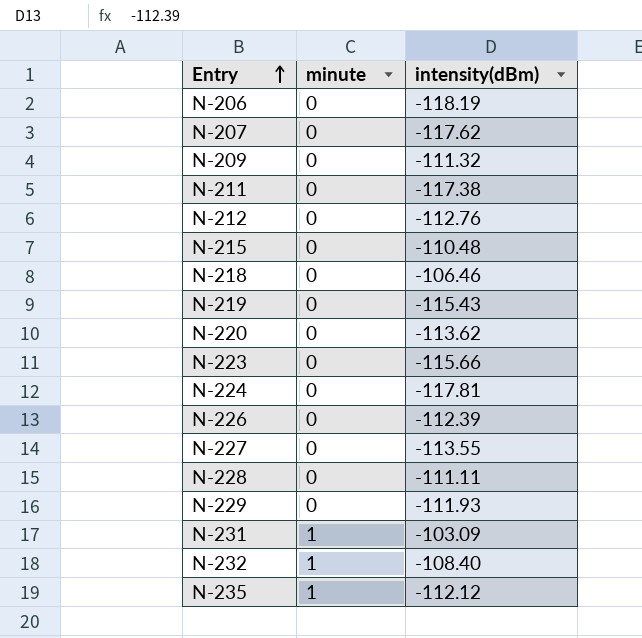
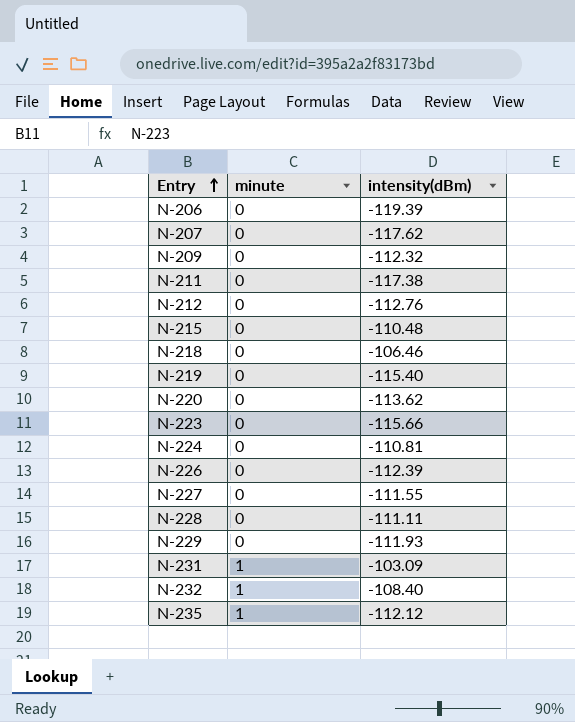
N-206 | intensity(dBm): -118.19 -> -119.39
N-209 | intensity(dBm): -111.32 -> -112.32
N-219 | intensity(dBm): -115.43 -> -115.40
N-224 | intensity(dBm): -117.81 -> -110.81
N-227 | intensity(dBm): -113.55 -> -111.55

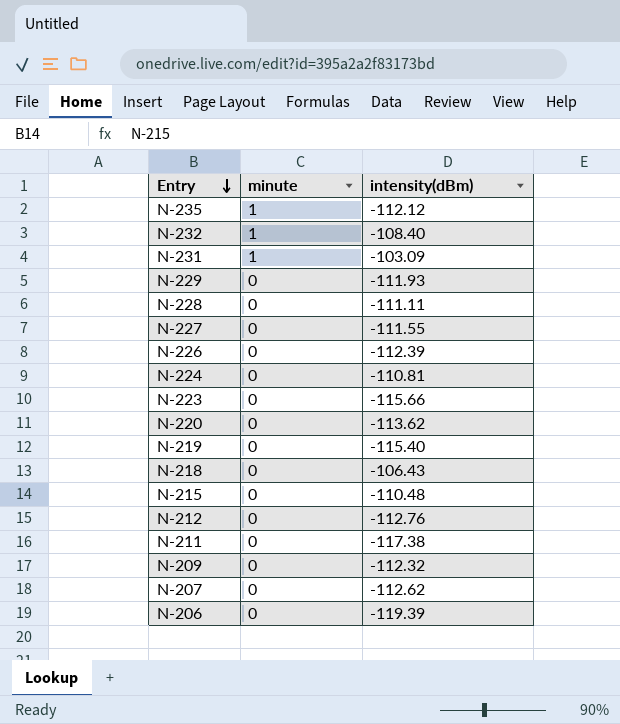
row order: Entry ascending -> Entry descending
N-218 | intensity(dBm): -106.46 -> -106.43
N-207 | intensity(dBm): -117.62 -> -112.62

